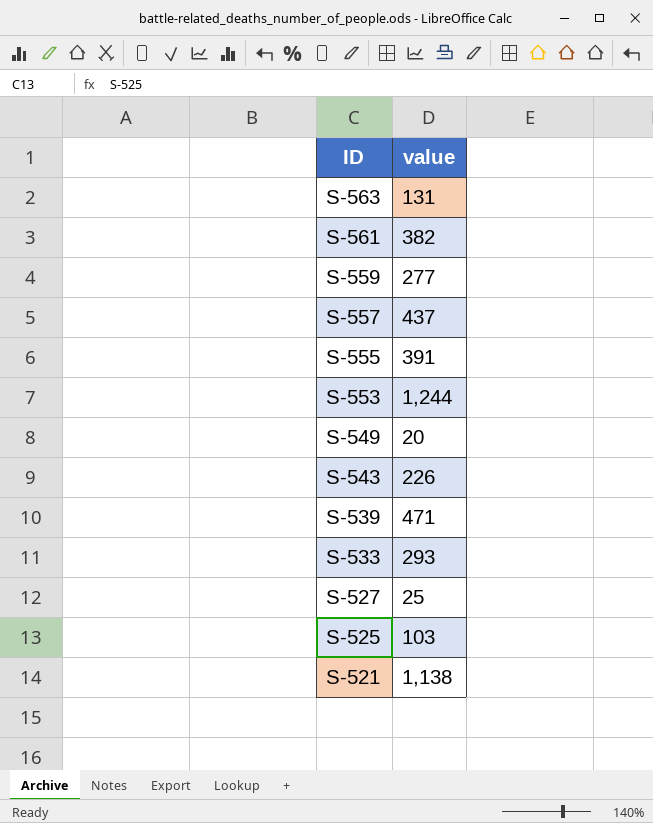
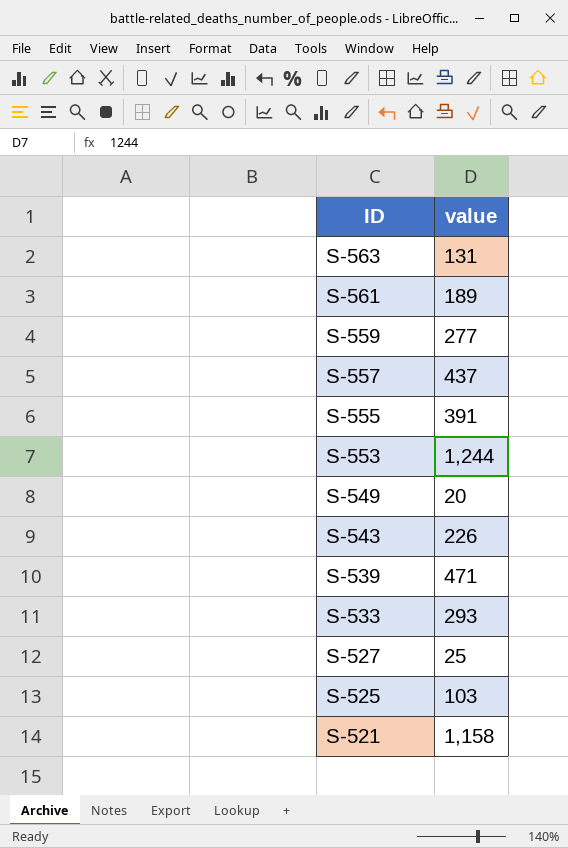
S-561 | value: 382 -> 189
S-521 | value: 1,138 -> 1,158

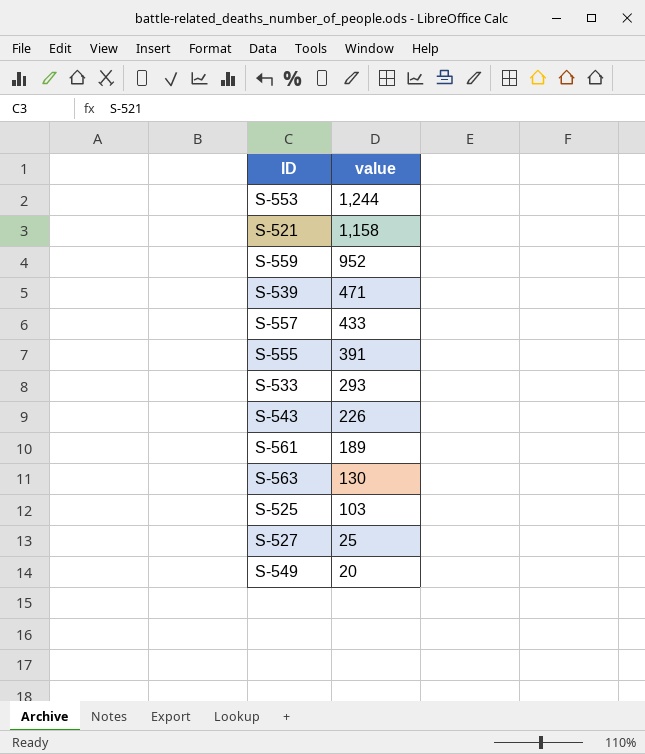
row order: ID descending -> value descending
S-559 | value: 277 -> 952
S-557 | value: 437 -> 433
S-563 | value: 131 -> 130

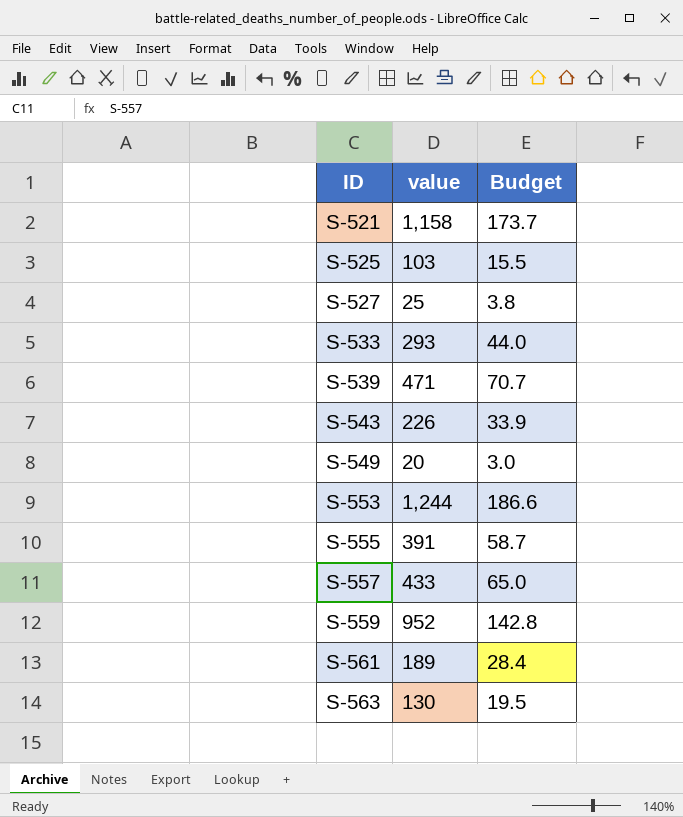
row order: value descending -> ID ascending
column Budget | formula: none -> [value] * 0.15

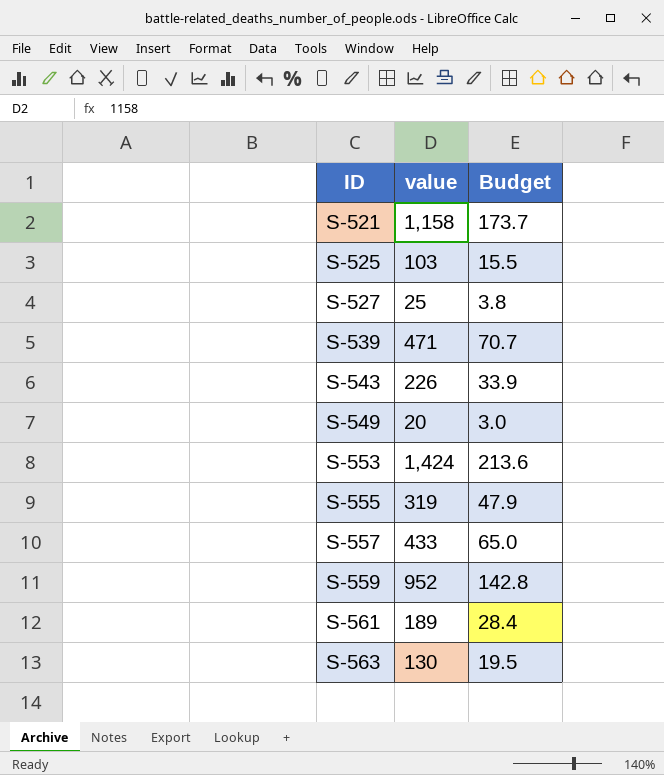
row S-533: 293 | 44.0 -> none
S-553 | value: 1,244 -> 1,424
S-553 | Budget: 186.6 -> 213.6
S-555 | value: 391 -> 319
S-555 | Budget: 58.7 -> 47.9

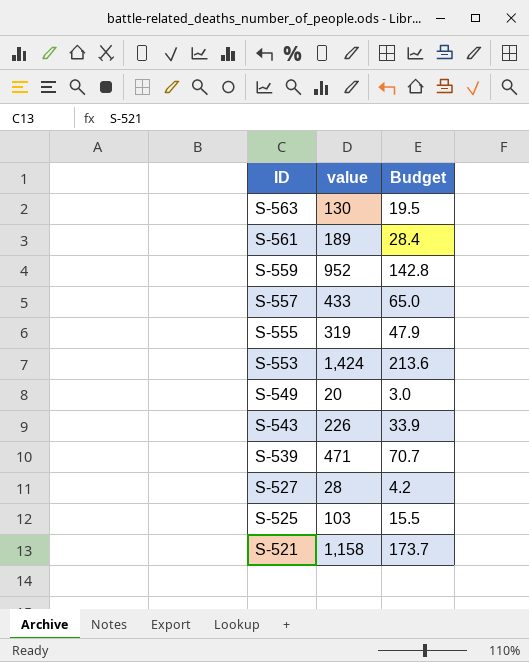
row order: ID ascending -> ID descending
S-527 | value: 25 -> 28
S-527 | Budget: 3.8 -> 4.2

